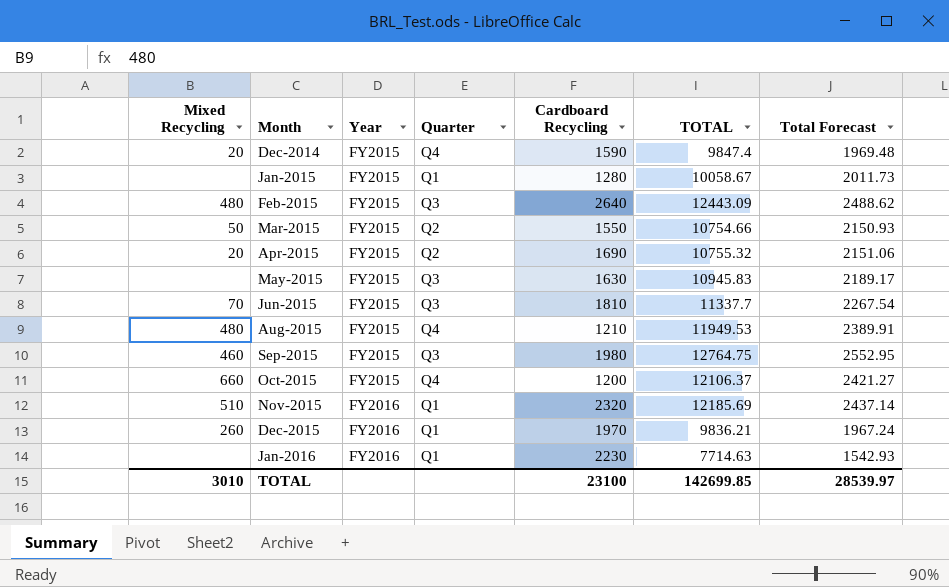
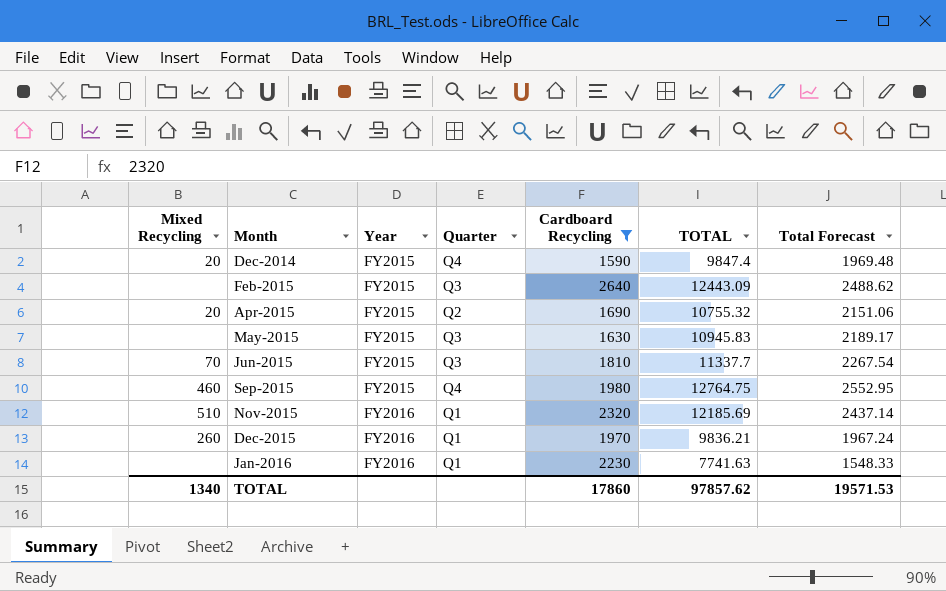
filter: none -> Cardboard Recycling >= 1590
Feb-2015 | Mixed Recycling: 480 -> none
Sep-2015 | Quarter: Q3 -> Q4
Jan-2016 | TOTAL: 7714.63 -> 7741.63
Jan-2016 | Total Forecast: 1542.93 -> 1548.33
TOTAL | Mixed Recycling: 3010 -> 1340
TOTAL | Cardboard Recycling: 23100 -> 17860
TOTAL | TOTAL: 142699.85 -> 97857.62
TOTAL | Total Forecast: 28539.97 -> 19571.53

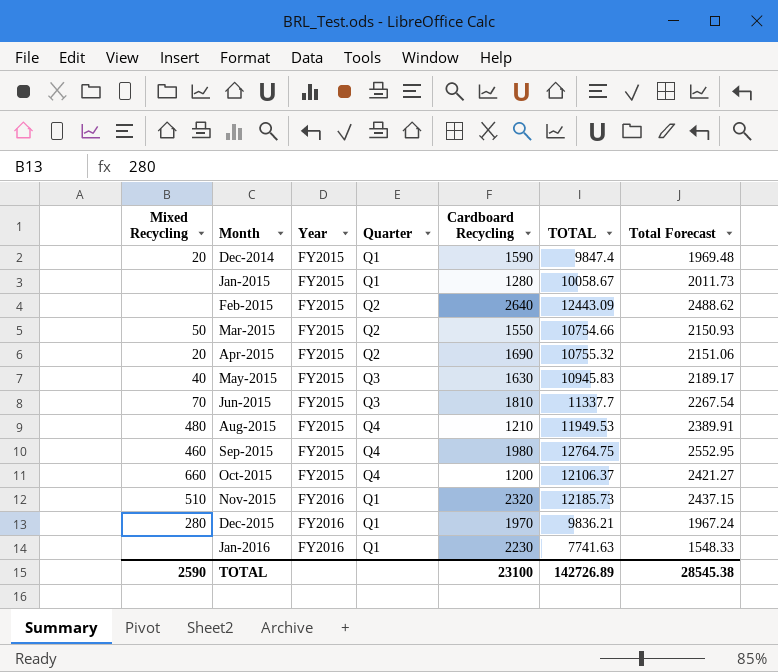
filter: Cardboard Recycling >= 1590 -> none
Dec-2014 | Quarter: Q4 -> Q1
Feb-2015 | Quarter: Q3 -> Q2
May-2015 | Mixed Recycling: none -> 40
Nov-2015 | TOTAL: 12185.69 -> 12185.73
Nov-2015 | Total Forecast: 2437.14 -> 2437.15
Dec-2015 | Mixed Recycling: 260 -> 280
TOTAL | Mixed Recycling: 1340 -> 2590
TOTAL | Cardboard Recycling: 17860 -> 23100
TOTAL | TOTAL: 97857.62 -> 142726.89
TOTAL | Total Forecast: 19571.53 -> 28545.38

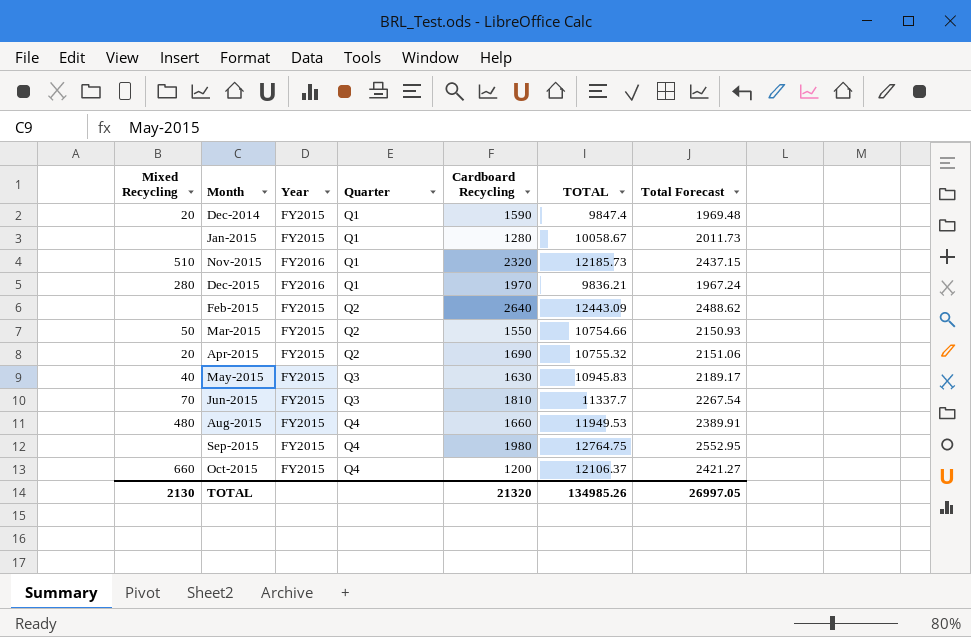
row order: Month ascending -> Quarter ascending
row Jan-2016: none | FY2016 | Q1 | 2230 | 7741.63 | 1548.33 -> none
Aug-2015 | Cardboard Recycling: 1210 -> 1660
Sep-2015 | Mixed Recycling: 460 -> none
TOTAL | Mixed Recycling: 2590 -> 2130
TOTAL | Cardboard Recycling: 23100 -> 21320
TOTAL | TOTAL: 142726.89 -> 134985.26
TOTAL | Total Forecast: 28545.38 -> 26997.05

